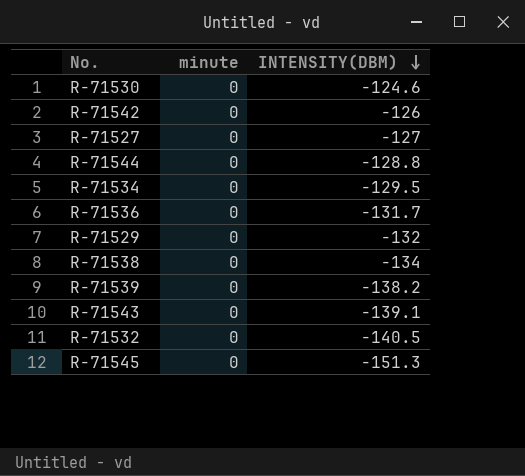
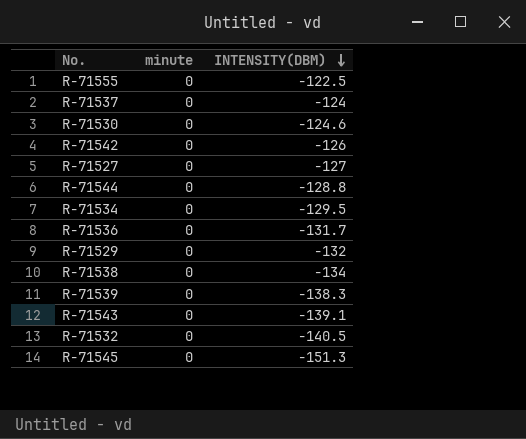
row R-71555: none -> 0 | -122.5
row R-71537: none -> 0 | -124
R-71539 | INTENSITY(DBM): -138.2 -> -138.3

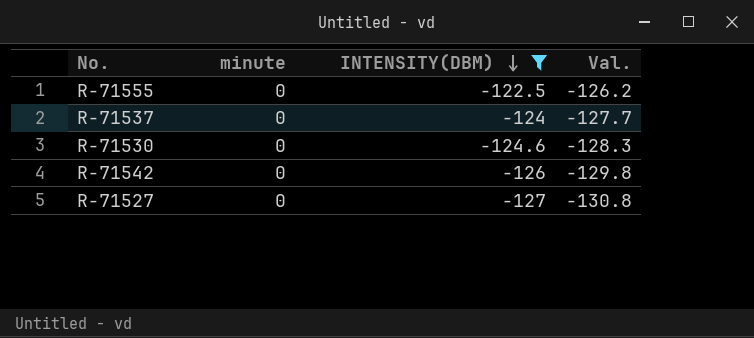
filter: none -> INTENSITY(DBM) >= -127
column Val. | formula: none -> [INTENSITY(DBM)] * 1.03

